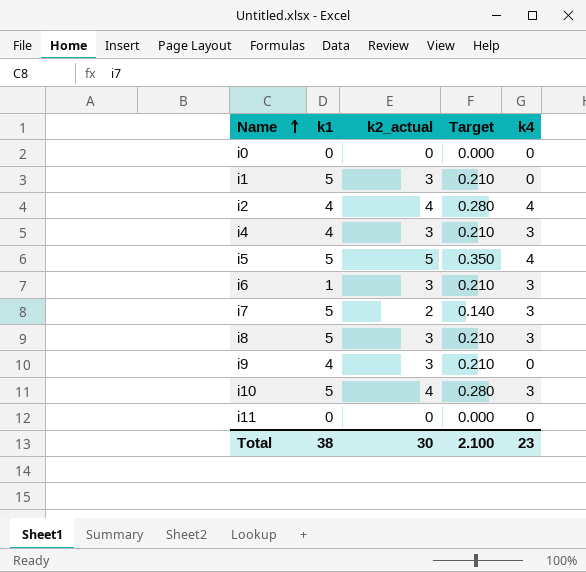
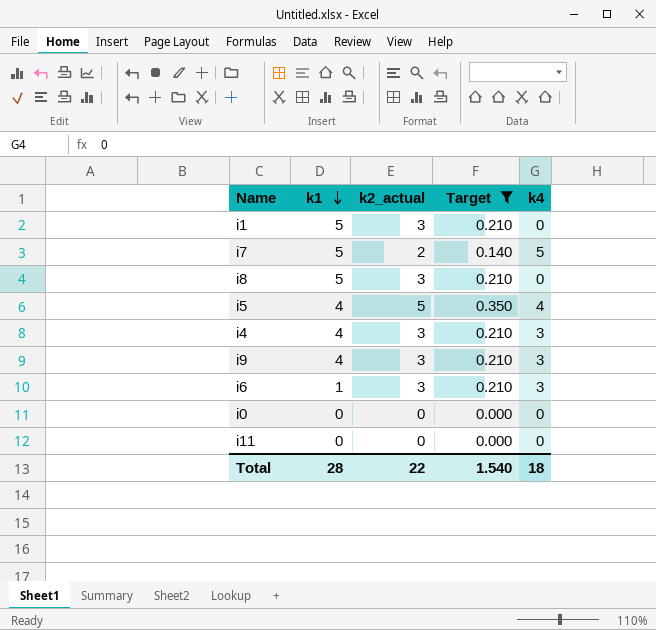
filter: none -> Target != 0.280
row order: Name ascending -> k1 descending
i7 | k4: 3 -> 5
i8 | k4: 3 -> 0
i5 | k1: 5 -> 4
i9 | k4: 0 -> 3
Total | k1: 38 -> 28
Total | k2_actual: 30 -> 22
Total | Target: 2.100 -> 1.540
Total | k4: 23 -> 18

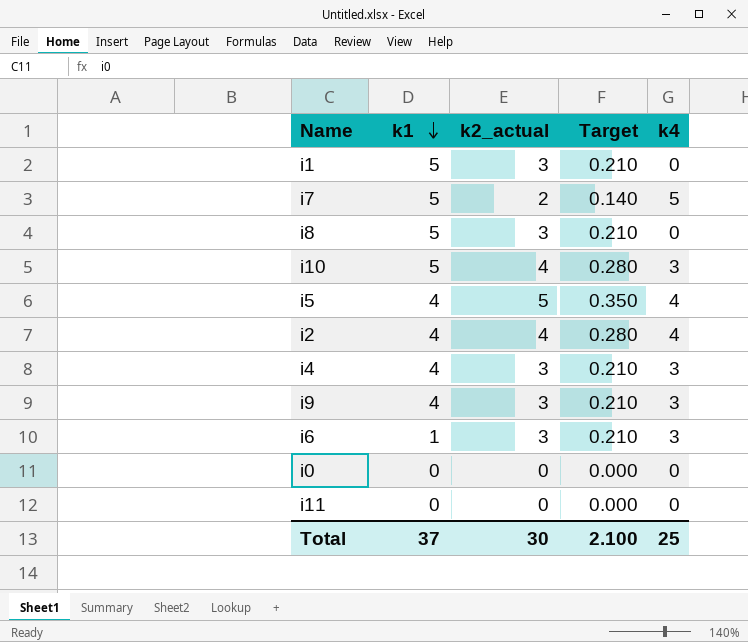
filter: Target != 0.280 -> none
Total | k1: 28 -> 37
Total | k2_actual: 22 -> 30
Total | Target: 1.540 -> 2.100
Total | k4: 18 -> 25

